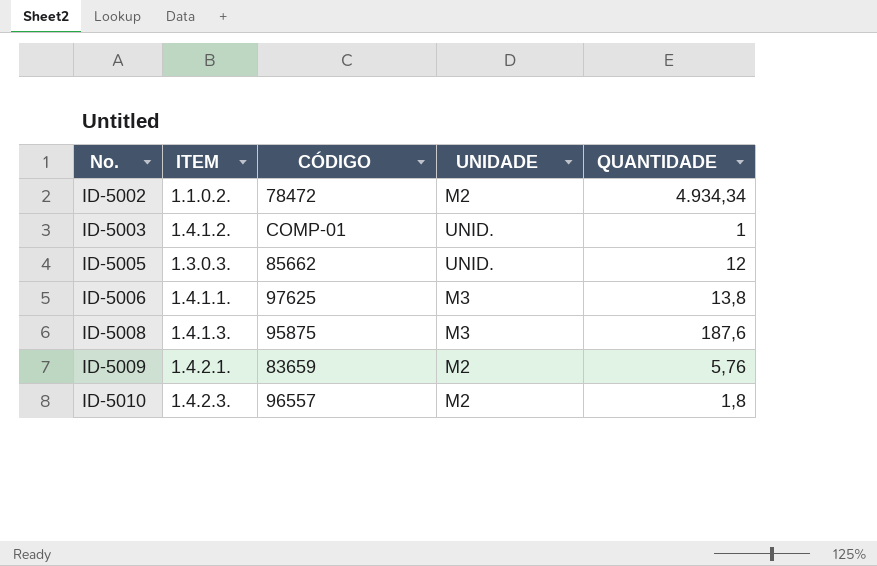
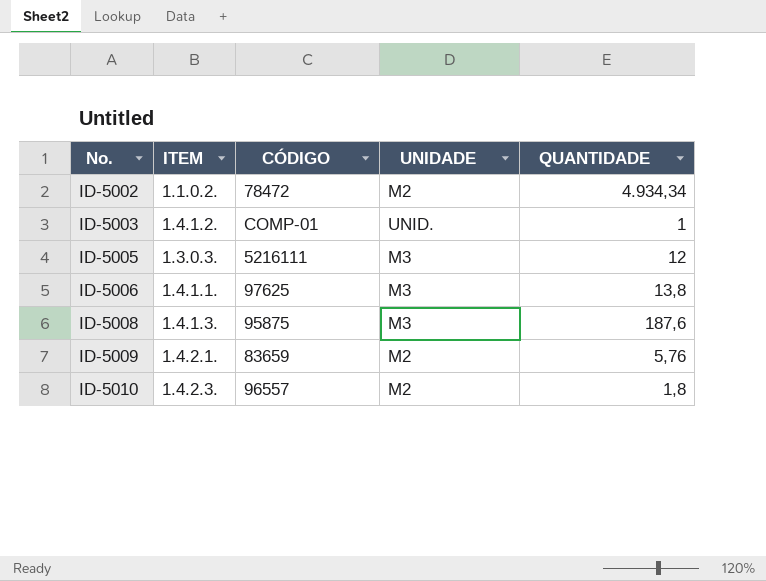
ID-5005 | CÓDIGO: 85662 -> 5216111
ID-5005 | UNIDADE: UNID. -> M3

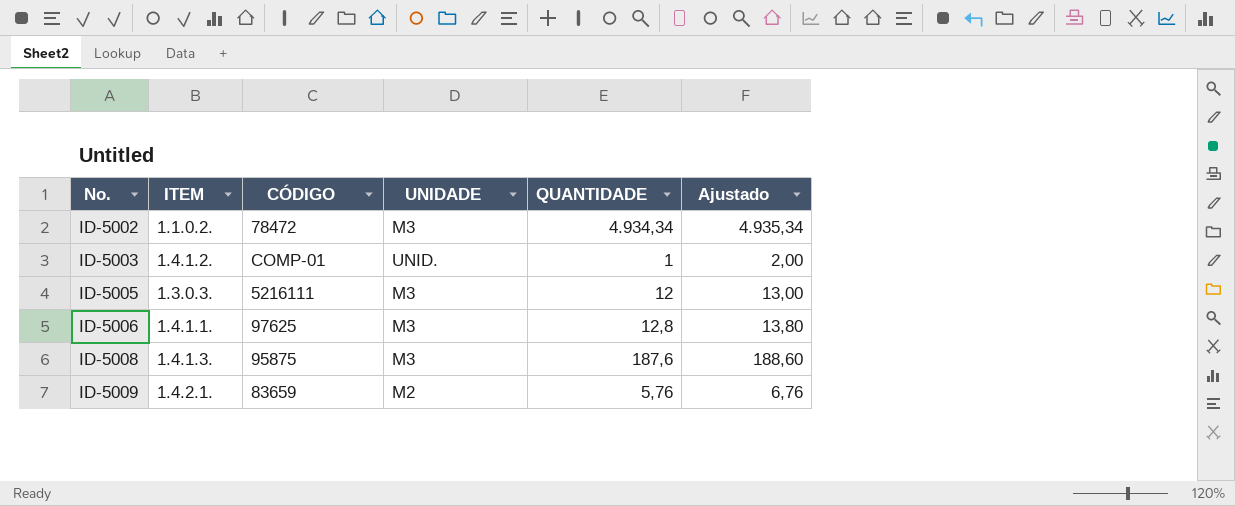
column Ajustado | formula: none -> [QUANTIDADE] + 1
row ID-5010: 1.4.2.3. | 96557 | M2 | 1,8 -> none
ID-5002 | UNIDADE: M2 -> M3
ID-5006 | QUANTIDADE: 13,8 -> 12,8

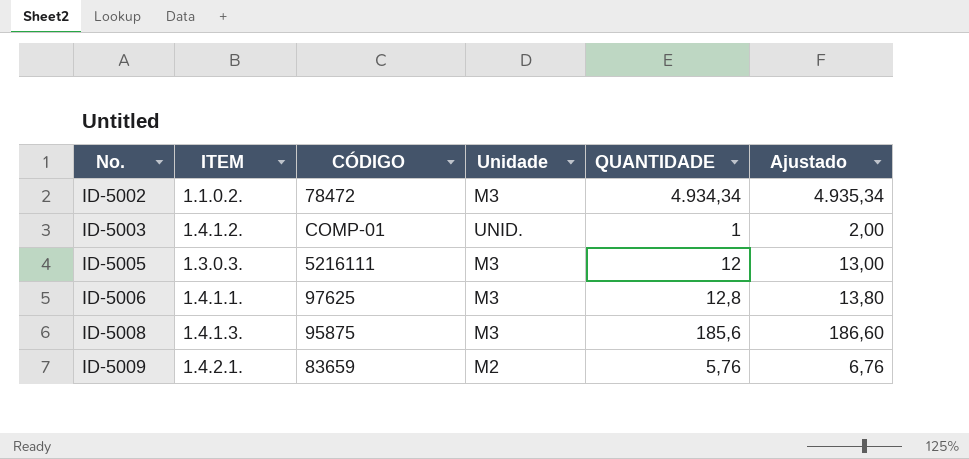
column name: UNIDADE -> Unidade
ID-5008 | QUANTIDADE: 187,6 -> 185,6
ID-5008 | Ajustado: 188,60 -> 186,60

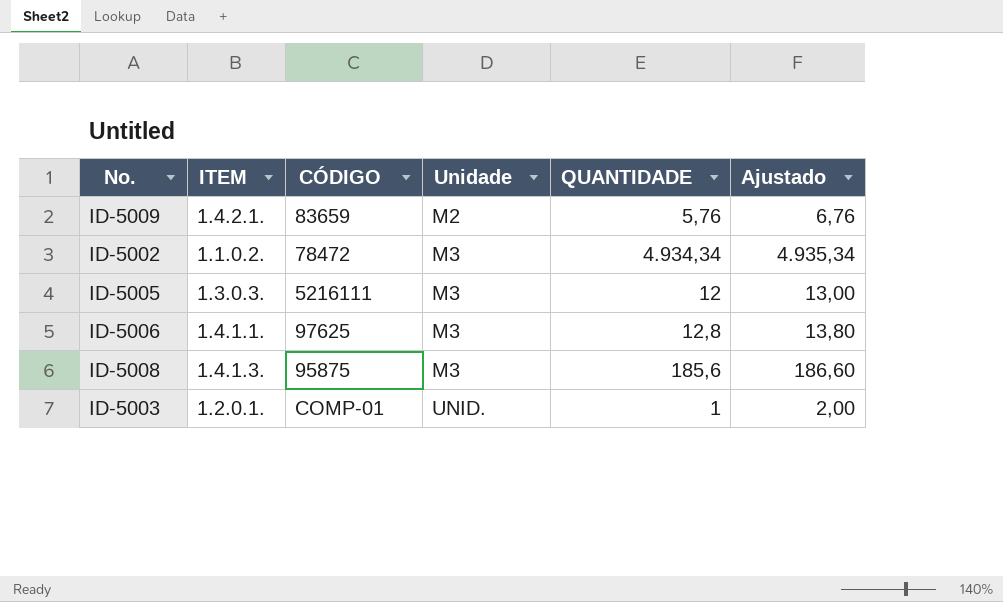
row order: No. ascending -> Unidade ascending
ID-5003 | ITEM: 1.4.1.2. -> 1.2.0.1.

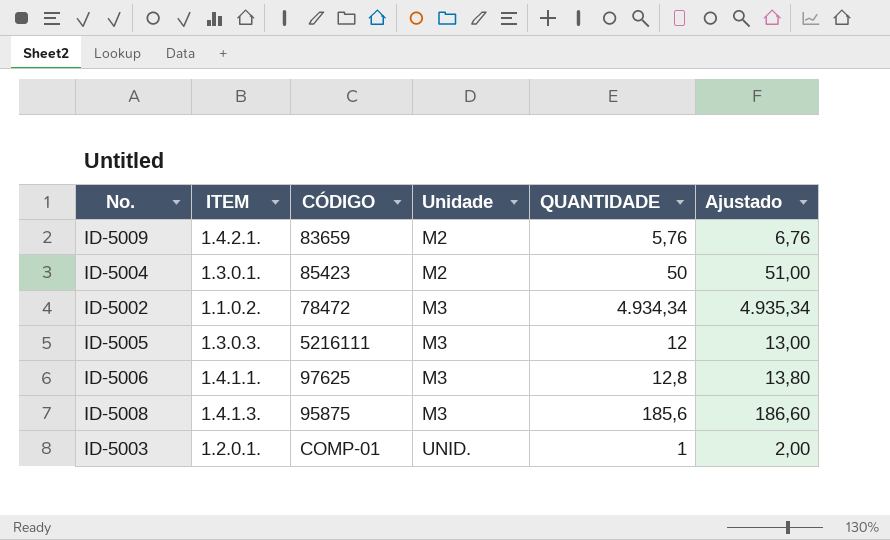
row ID-5004: none -> 1.3.0.1. | 85423 | M2 | 50 | 51,00

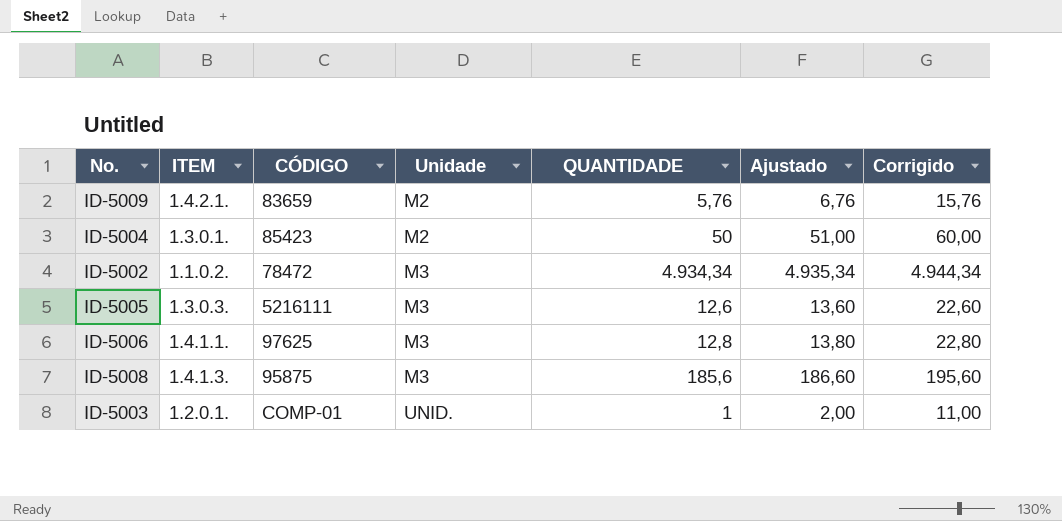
column Corrigido | formula: none -> [QUANTIDADE] + 10
ID-5005 | QUANTIDADE: 12 -> 12,6
ID-5005 | Ajustado: 13,00 -> 13,60

